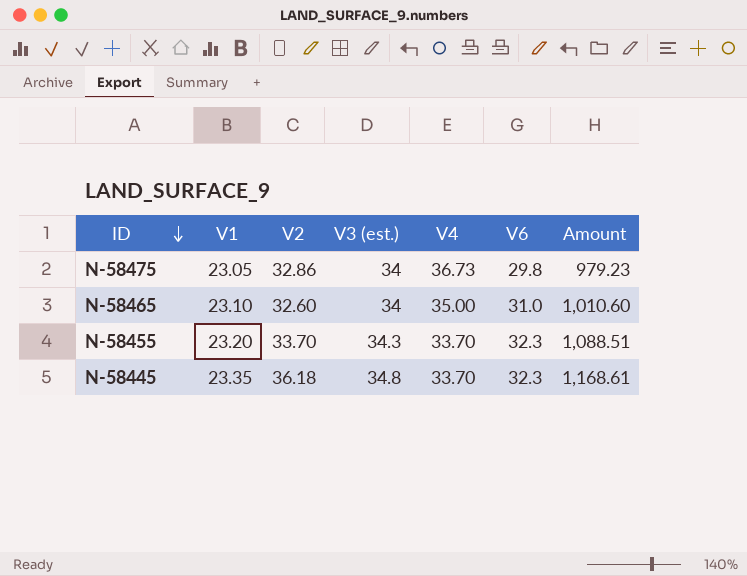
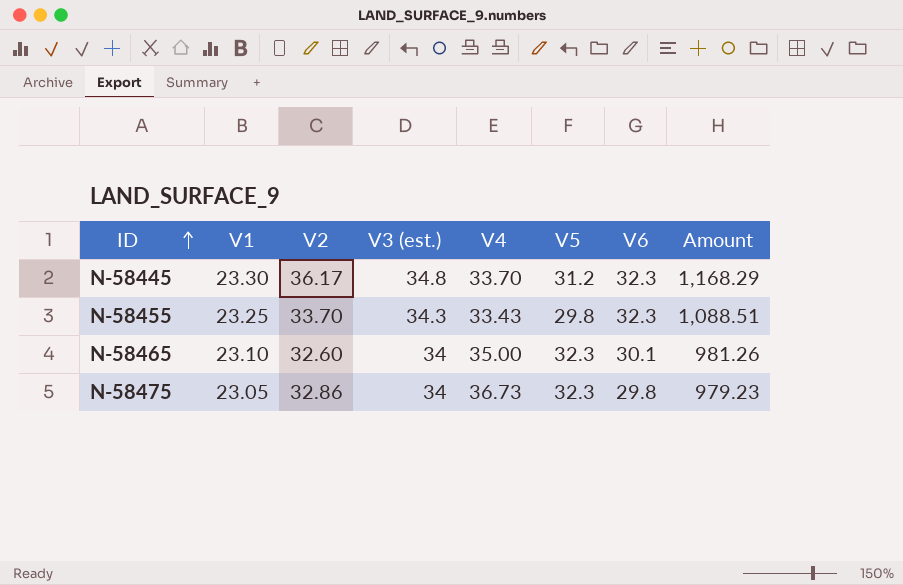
row order: ID descending -> ID ascending
column V5 | position: none -> 6
N-58445 | V1: 23.35 -> 23.30
N-58445 | V2: 36.18 -> 36.17
N-58445 | Amount: 1,168.61 -> 1,168.29
N-58455 | V1: 23.20 -> 23.25
N-58455 | V4: 33.70 -> 33.43
N-58465 | V6: 31.0 -> 30.1
N-58465 | Amount: 1,010.60 -> 981.26

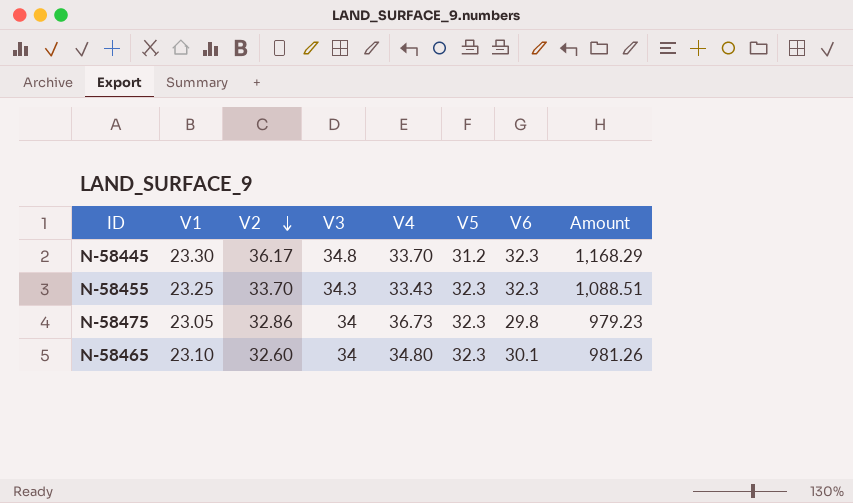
row order: ID ascending -> V2 descending
column name: V3 (est.) -> V3
N-58455 | V5: 29.8 -> 32.3
N-58465 | V4: 35.00 -> 34.80

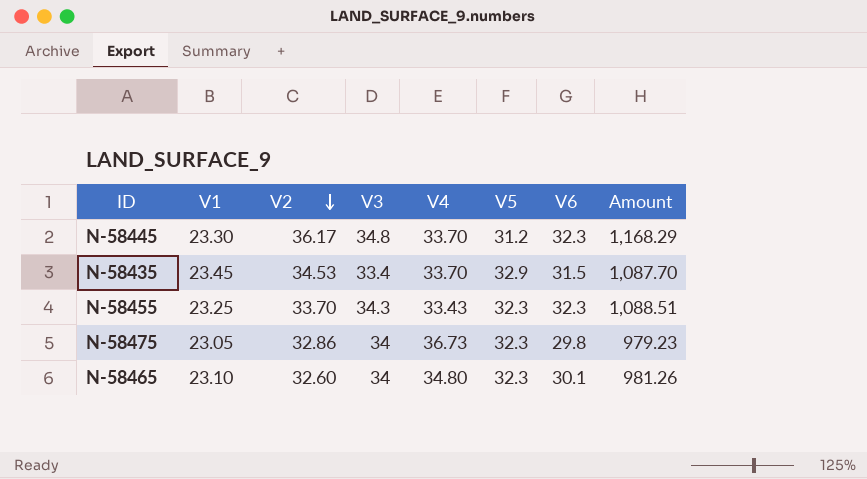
row N-58435: none -> 23.45 | 34.53 | 33.4 | 33.70 | 32.9 | 31.5 | 1,087.70

